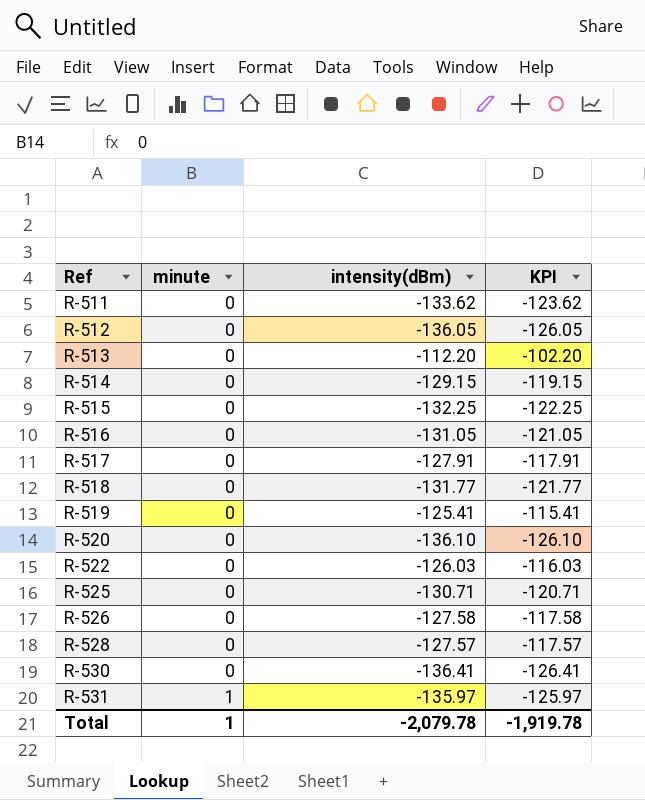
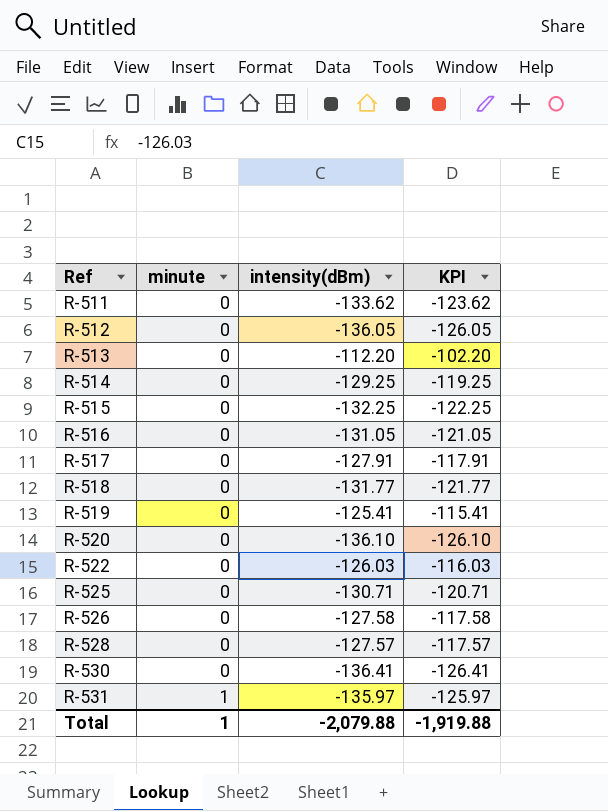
R-514 | intensity(dBm): -129.15 -> -129.25
R-514 | KPI: -119.15 -> -119.25
Total | intensity(dBm): -2,079.78 -> -2,079.88
Total | KPI: -1,919.78 -> -1,919.88

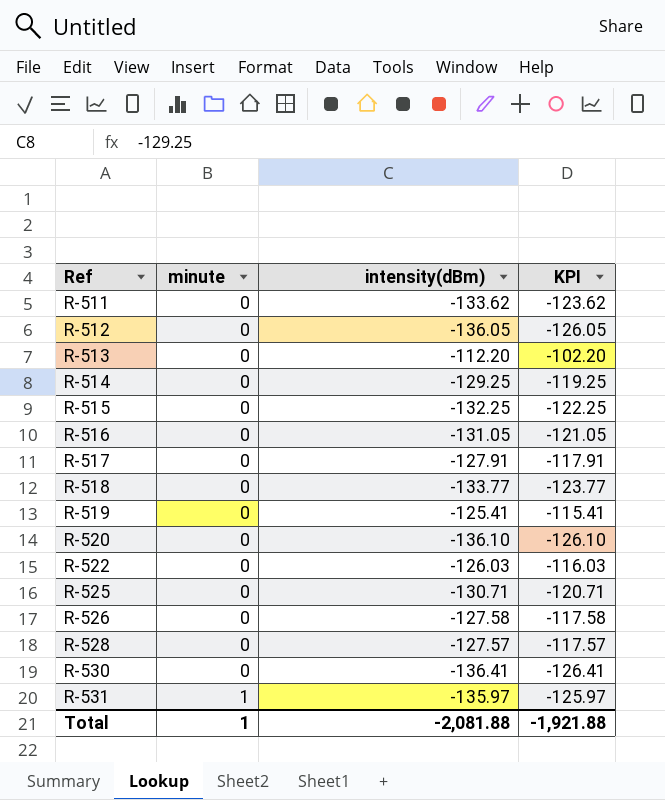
R-518 | intensity(dBm): -131.77 -> -133.77
R-518 | KPI: -121.77 -> -123.77
Total | intensity(dBm): -2,079.88 -> -2,081.88
Total | KPI: -1,919.88 -> -1,921.88

